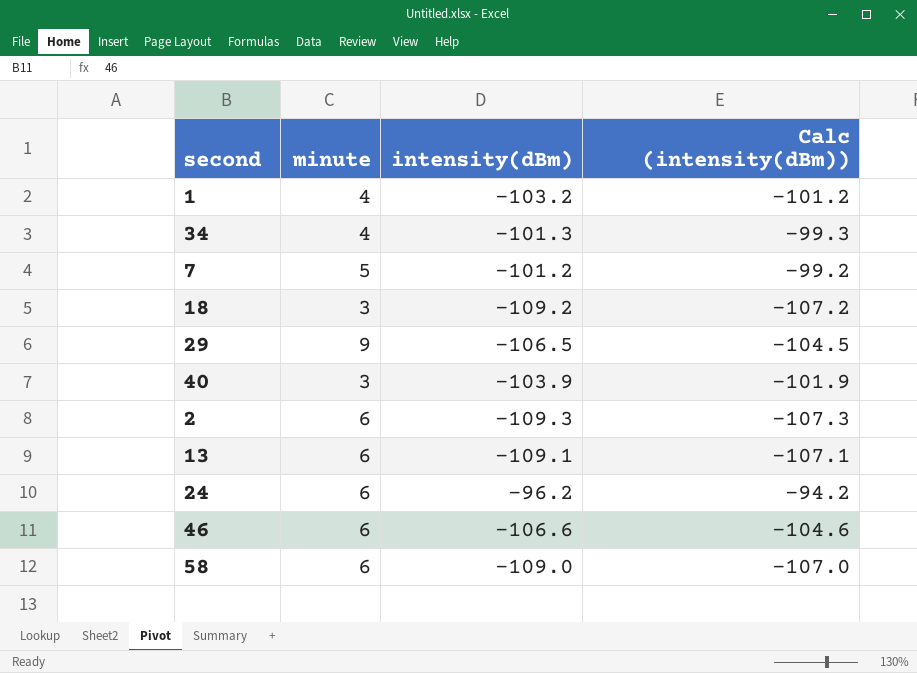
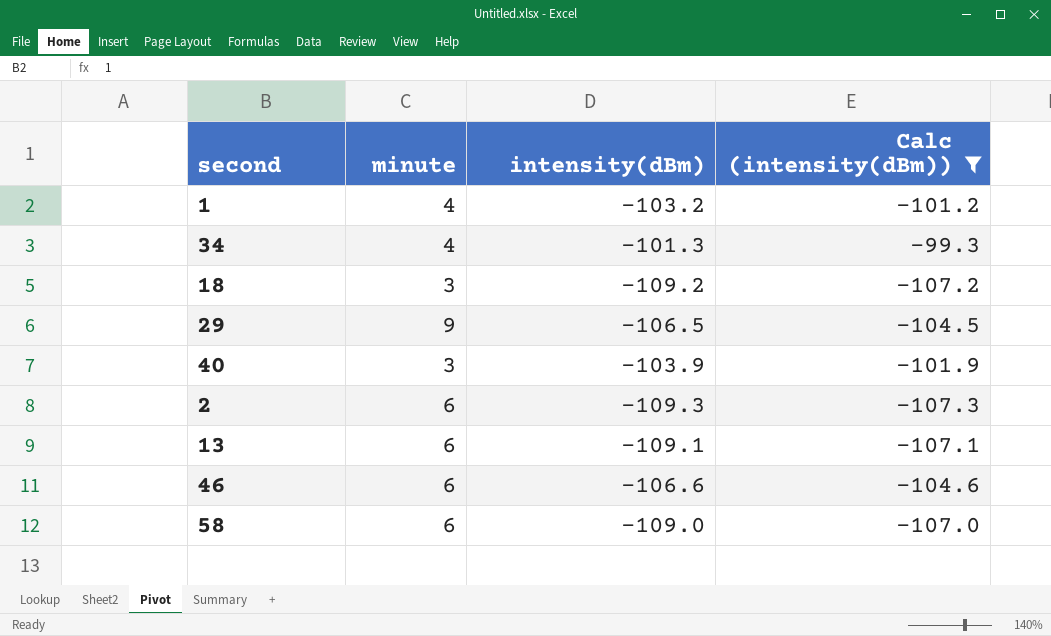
filter: none -> Calc (intensity(dBm)) <= -99.3

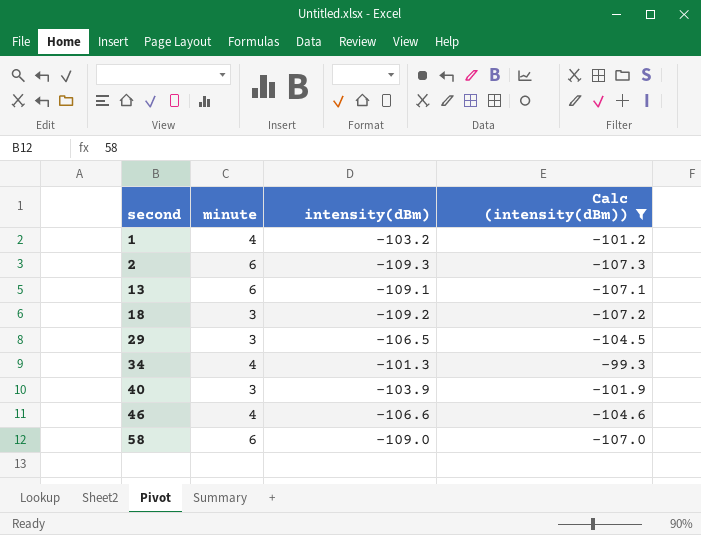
row order: none -> second ascending
29 | minute: 9 -> 3
46 | minute: 6 -> 4

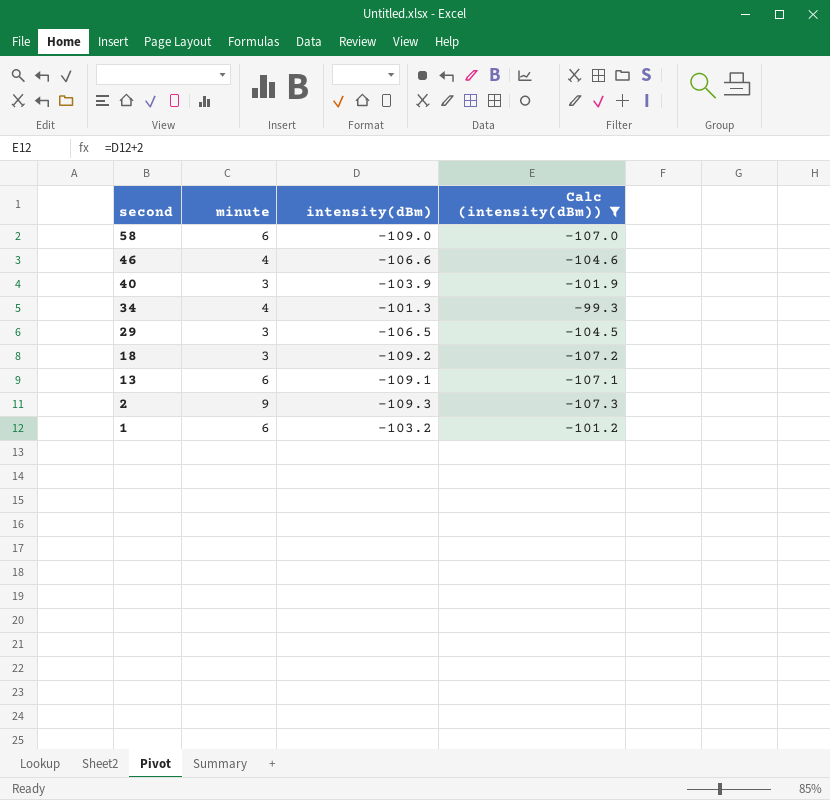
row order: second ascending -> second descending
2 | minute: 6 -> 9
1 | minute: 4 -> 6

